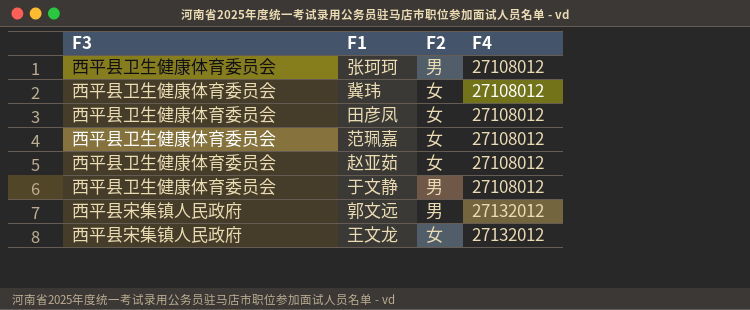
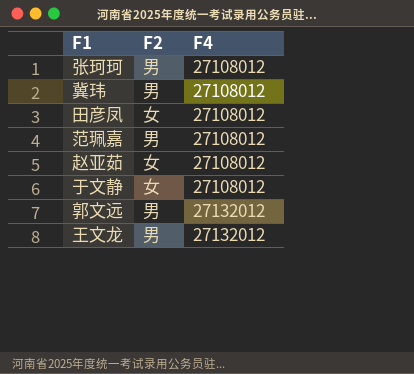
column F3 | position: 1 -> none
冀玮 | F2: 女 -> 男
范珮嘉 | F2: 女 -> 男
于文静 | F2: 男 -> 女
王文龙 | F2: 女 -> 男

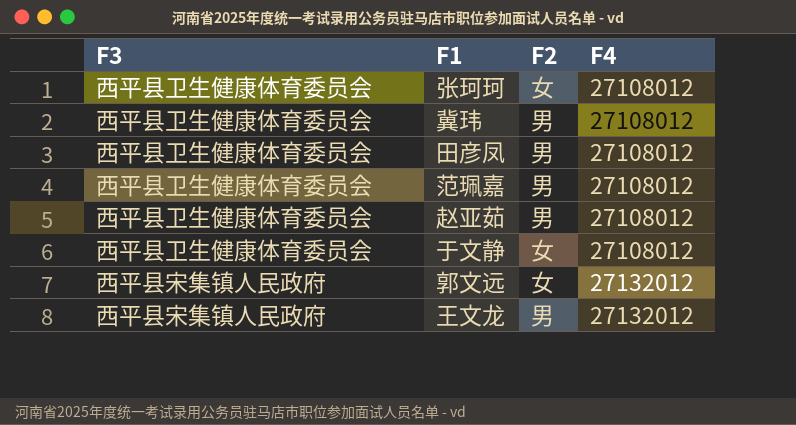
column F3 | position: none -> 1
张珂珂 | F2: 男 -> 女
田彦凤 | F2: 女 -> 男
赵亚茹 | F2: 女 -> 男
郭文远 | F2: 男 -> 女

